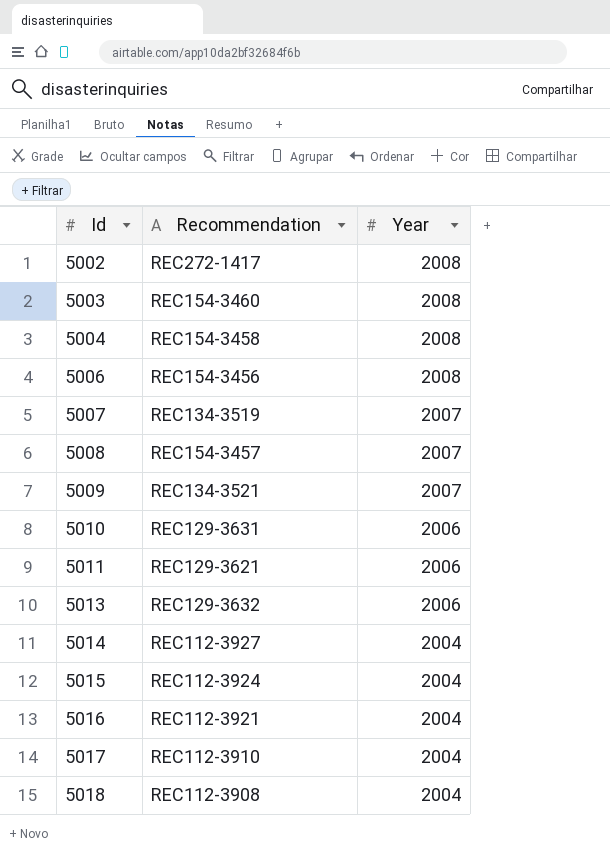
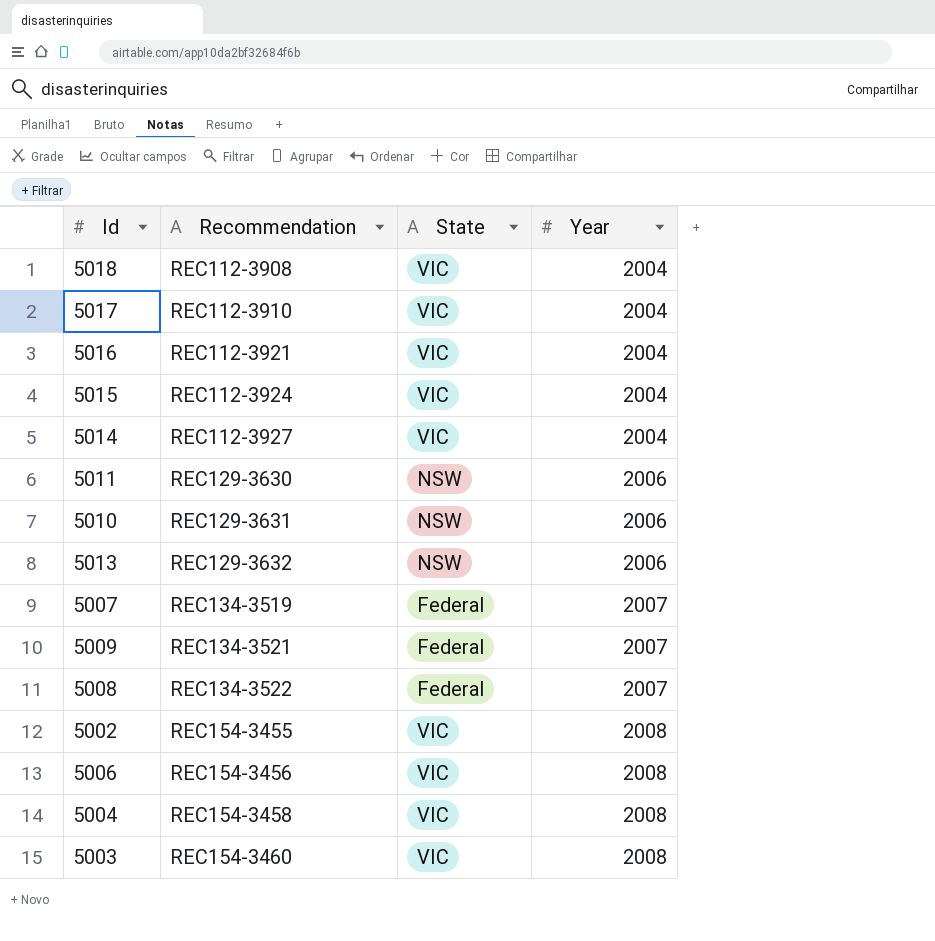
row order: Id ascending -> Recommendation ascending
column State | position: none -> 3
5011 | Recommendation: REC129-3621 -> REC129-3630
5008 | Recommendation: REC154-3457 -> REC134-3522
5002 | Recommendation: REC272-1417 -> REC154-3455

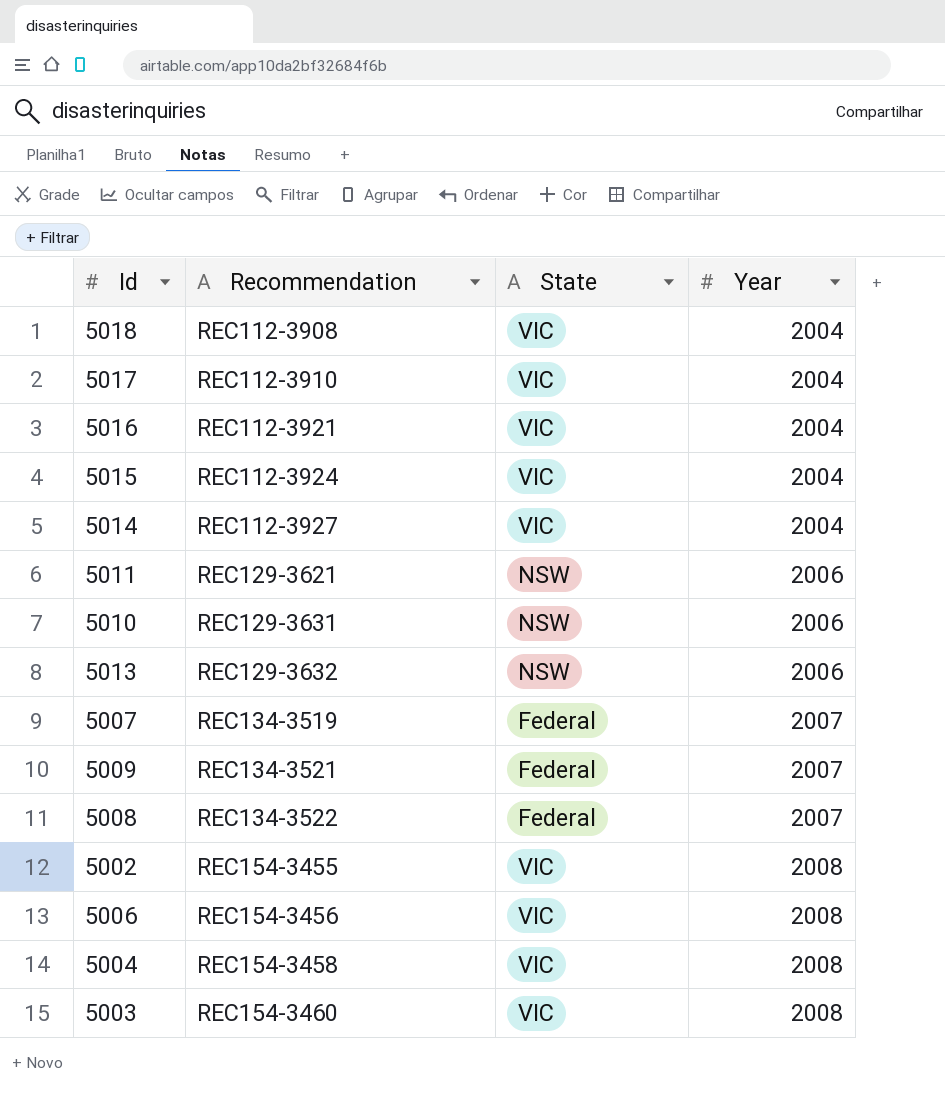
5011 | Recommendation: REC129-3630 -> REC129-3621

